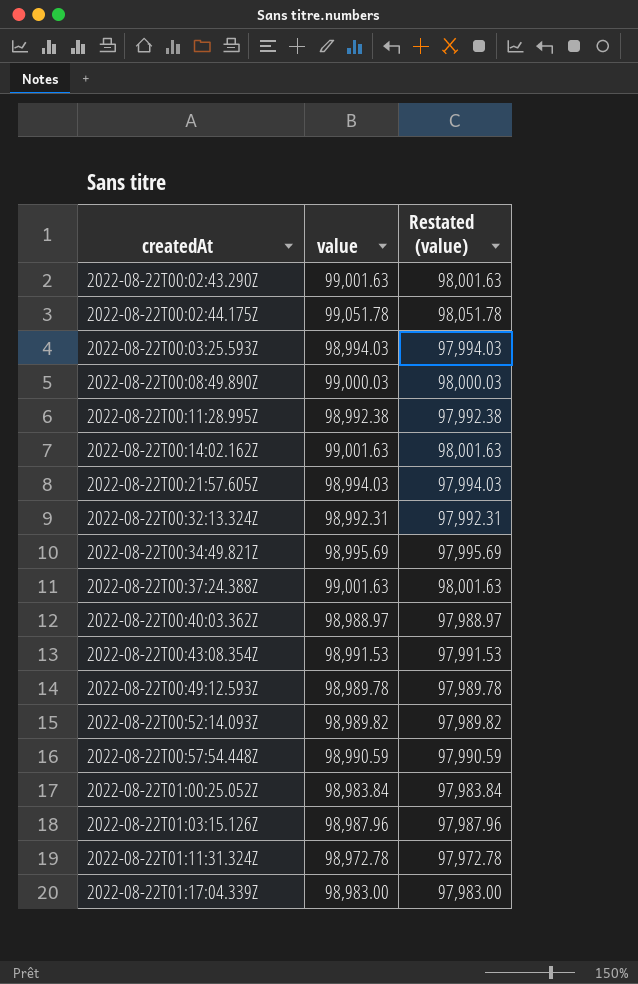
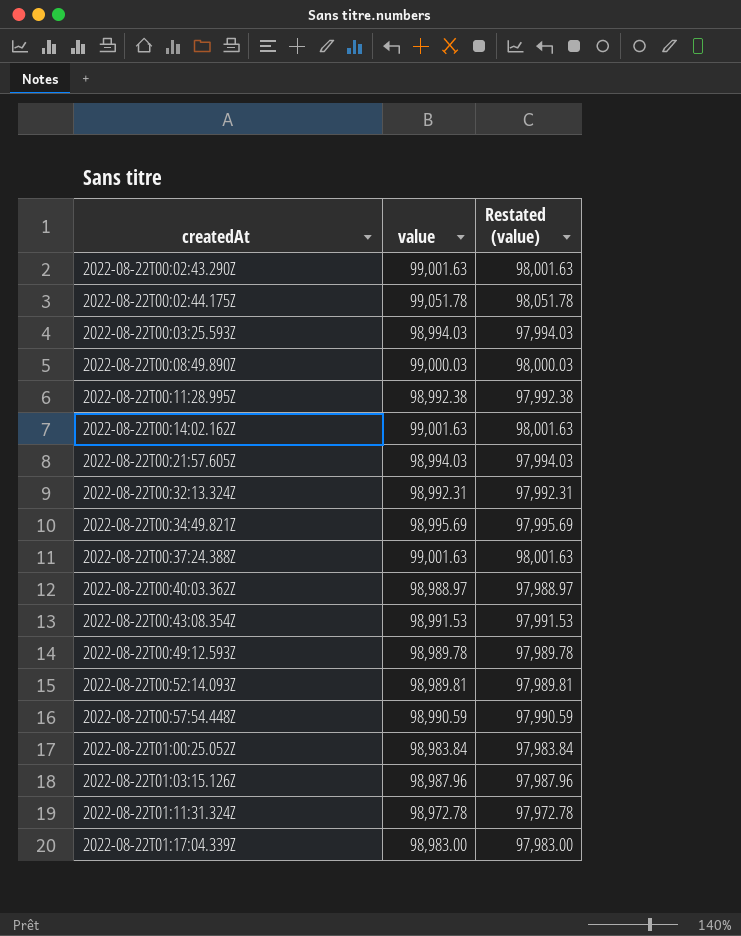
2022-08-22T00:52:14.093Z | value: 98,989.82 -> 98,989.81
2022-08-22T00:52:14.093Z | Restated (value): 97,989.82 -> 97,989.81

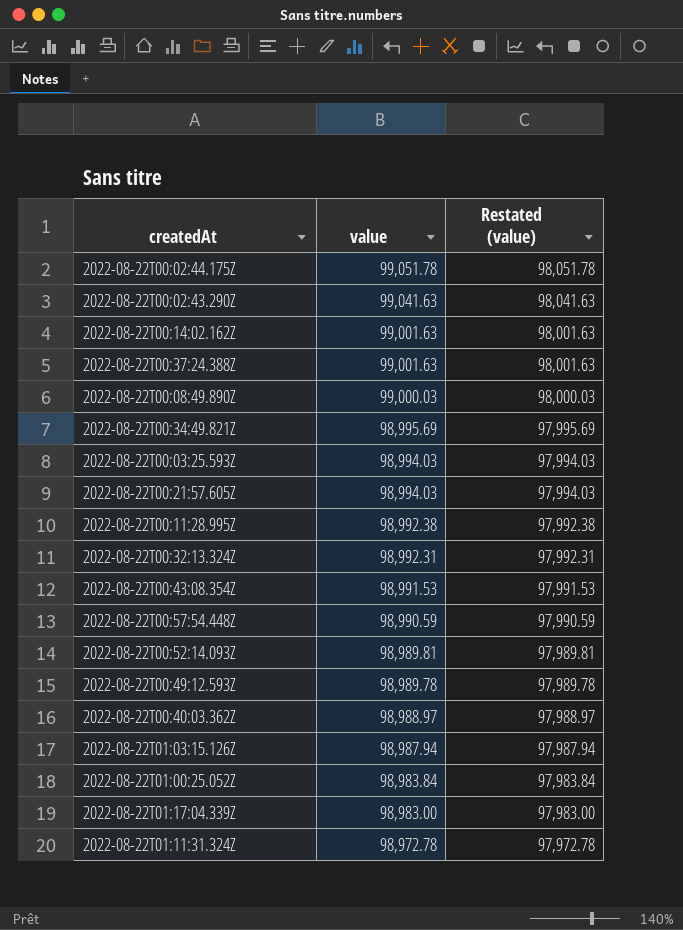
row order: createdAt ascending -> value descending
2022-08-22T00:02:43.290Z | value: 99,001.63 -> 99,041.63
2022-08-22T00:02:43.290Z | Restated (value): 98,001.63 -> 98,041.63
2022-08-22T01:03:15.126Z | value: 98,987.96 -> 98,987.94
2022-08-22T01:03:15.126Z | Restated (value): 97,987.96 -> 97,987.94

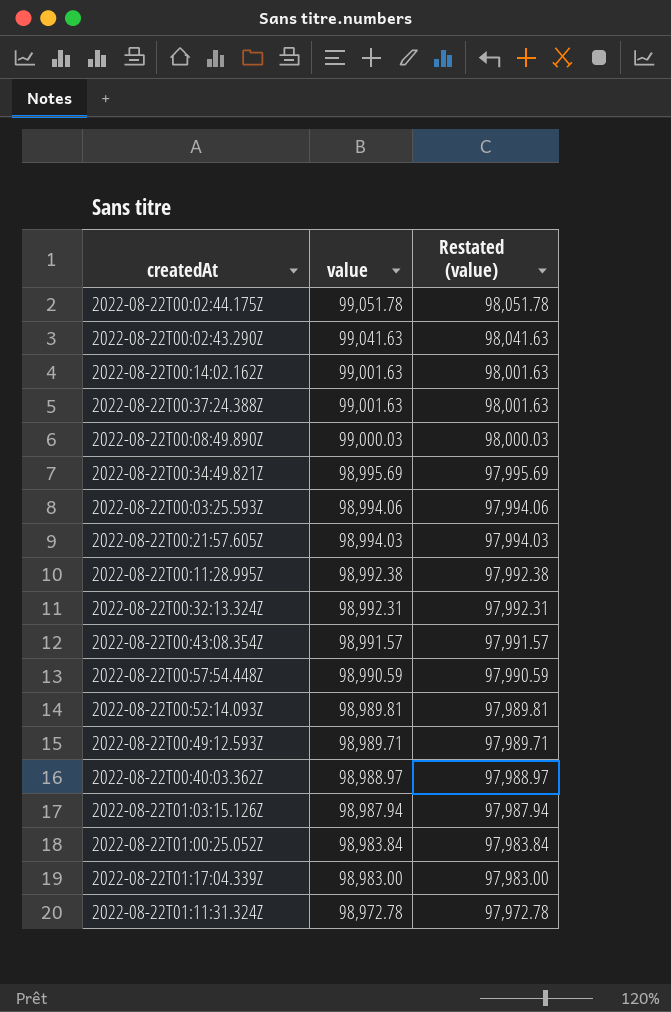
2022-08-22T00:03:25.593Z | value: 98,994.03 -> 98,994.06
2022-08-22T00:03:25.593Z | Restated (value): 97,994.03 -> 97,994.06
2022-08-22T00:43:08.354Z | value: 98,991.53 -> 98,991.57
2022-08-22T00:43:08.354Z | Restated (value): 97,991.53 -> 97,991.57
2022-08-22T00:49:12.593Z | value: 98,989.78 -> 98,989.71
2022-08-22T00:49:12.593Z | Restated (value): 97,989.78 -> 97,989.71

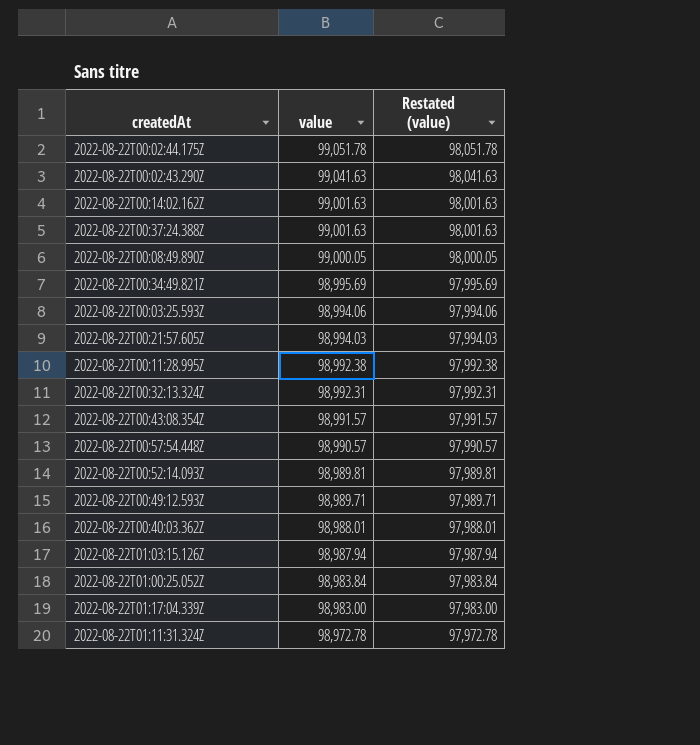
2022-08-22T00:08:49.890Z | value: 99,000.03 -> 99,000.05
2022-08-22T00:08:49.890Z | Restated (value): 98,000.03 -> 98,000.05
2022-08-22T00:57:54.448Z | value: 98,990.59 -> 98,990.57
2022-08-22T00:57:54.448Z | Restated (value): 97,990.59 -> 97,990.57
2022-08-22T00:40:03.362Z | value: 98,988.97 -> 98,988.01
2022-08-22T00:40:03.362Z | Restated (value): 97,988.97 -> 97,988.01

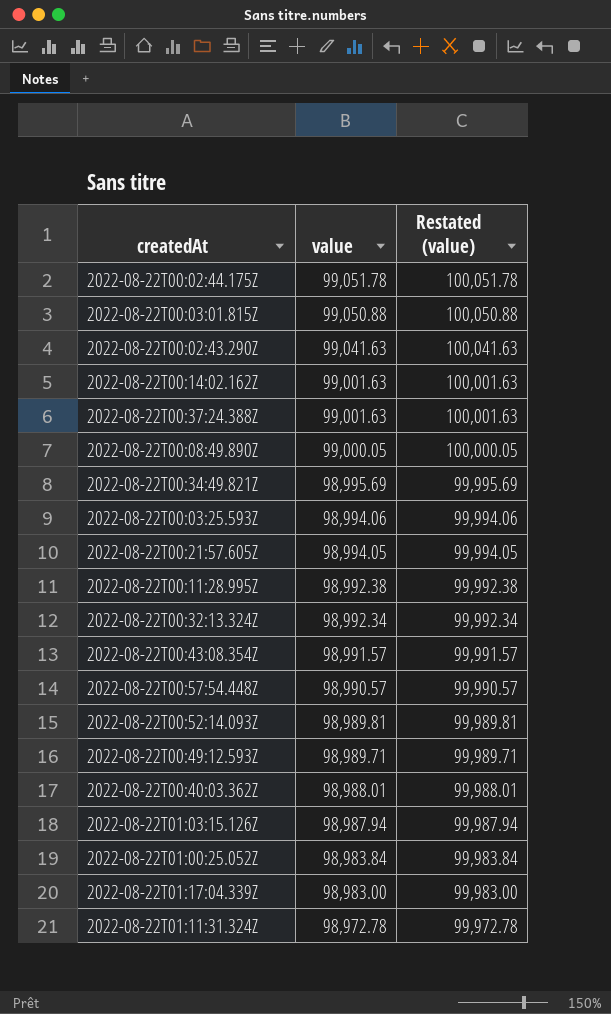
column Restated (value) | formula: [value] - 1000 -> [value] + 1000
row 2022-08-22T00:03:01.815Z: none -> 99,050.88 | 100,050.88
2022-08-22T00:21:57.605Z | value: 98,994.03 -> 98,994.05
2022-08-22T00:32:13.324Z | value: 98,992.31 -> 98,992.34

